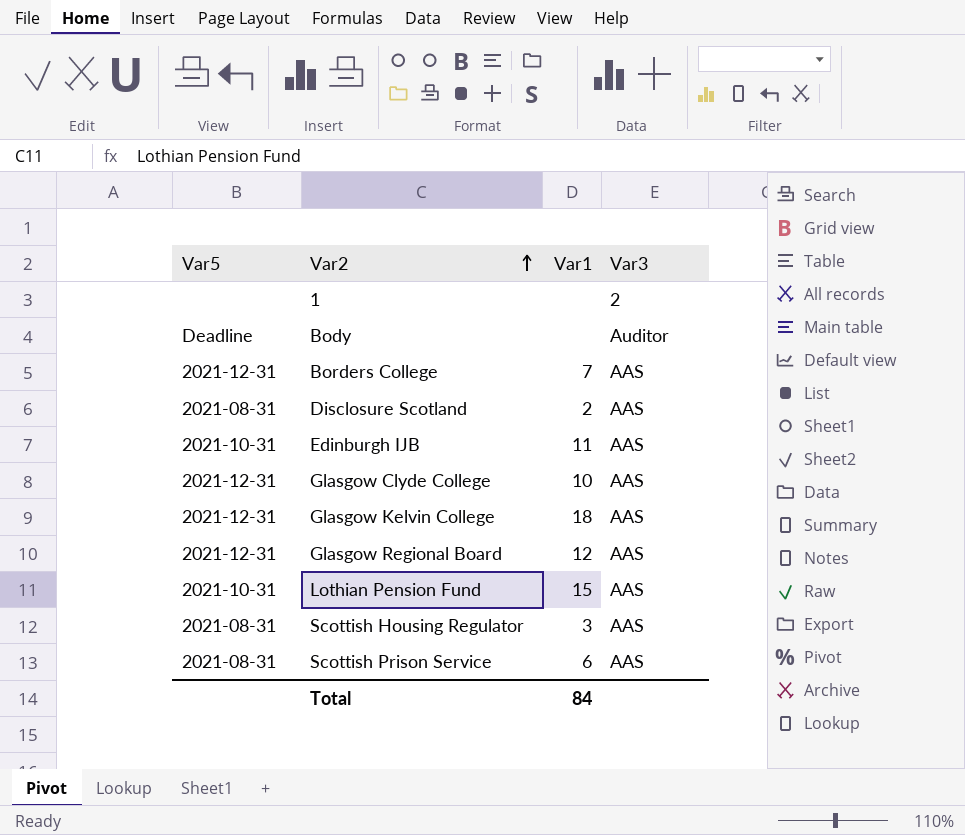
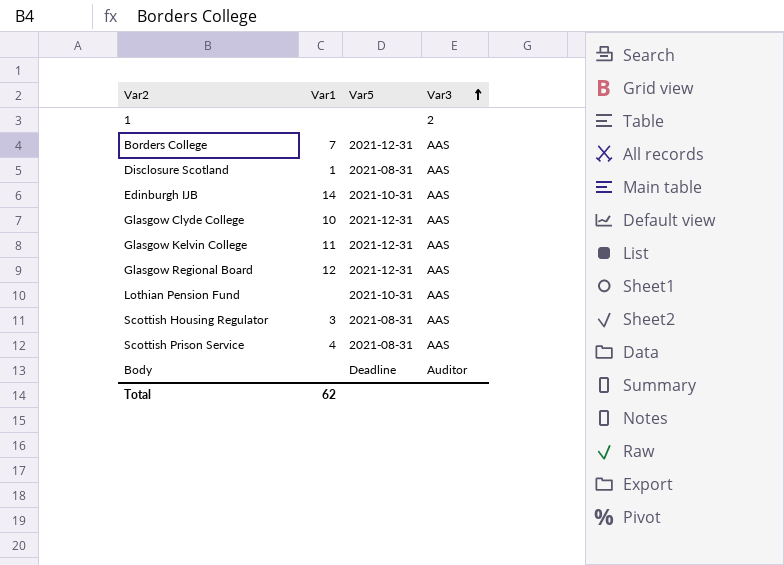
row order: Var2 ascending -> Var3 ascending
column Var5 | position: 1 -> 3
Disclosure Scotland | Var1: 2 -> 1
Edinburgh IJB | Var1: 11 -> 14
Glasgow Kelvin College | Var1: 18 -> 11
Lothian Pension Fund | Var1: 15 -> none
Scottish Prison Service | Var1: 6 -> 4
Total | Var1: 84 -> 62

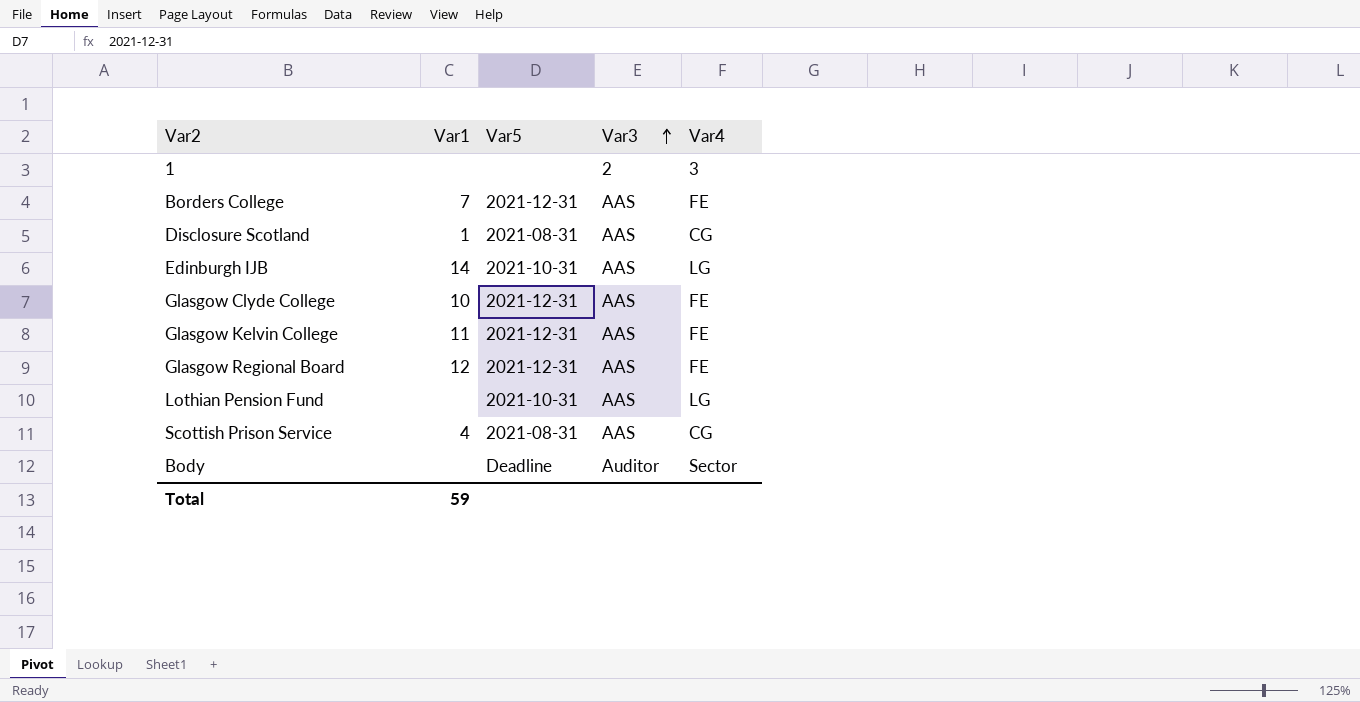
column Var4 | position: none -> 5
row Scottish Housing Regulator: 3 | 2021-08-31 | AAS -> none
Total | Var1: 62 -> 59

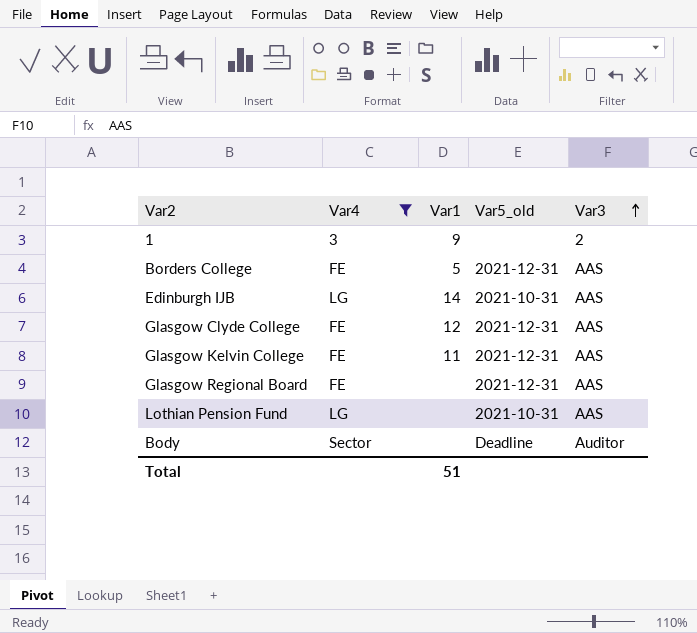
filter: none -> Var4 != CG
column Var4 | position: 5 -> 2
column name: Var5 -> Var5_old
1 | Var1: none -> 9
Borders College | Var1: 7 -> 5
Glasgow Clyde College | Var1: 10 -> 12
Glasgow Regional Board | Var1: 12 -> none
Total | Var1: 59 -> 51

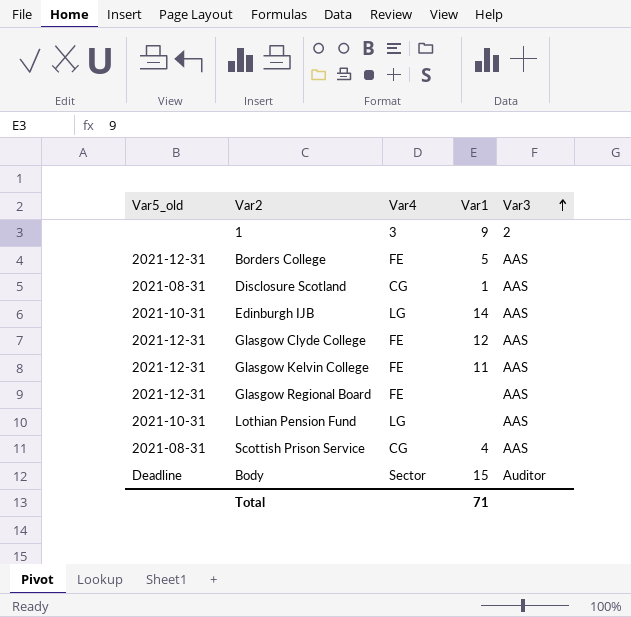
filter: Var4 != CG -> none
column Var5_old | position: 4 -> 1
Body | Var1: none -> 15
Total | Var1: 51 -> 71

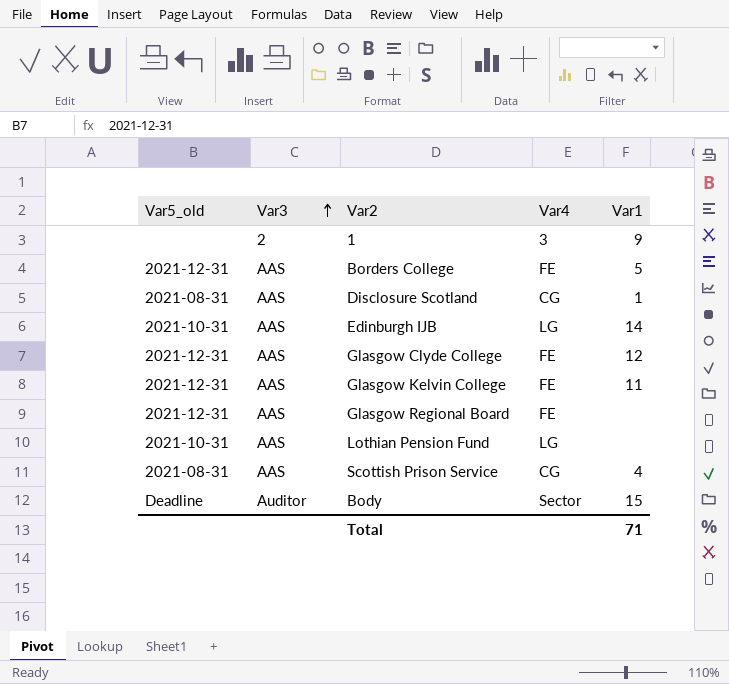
column Var3 | position: 5 -> 2

